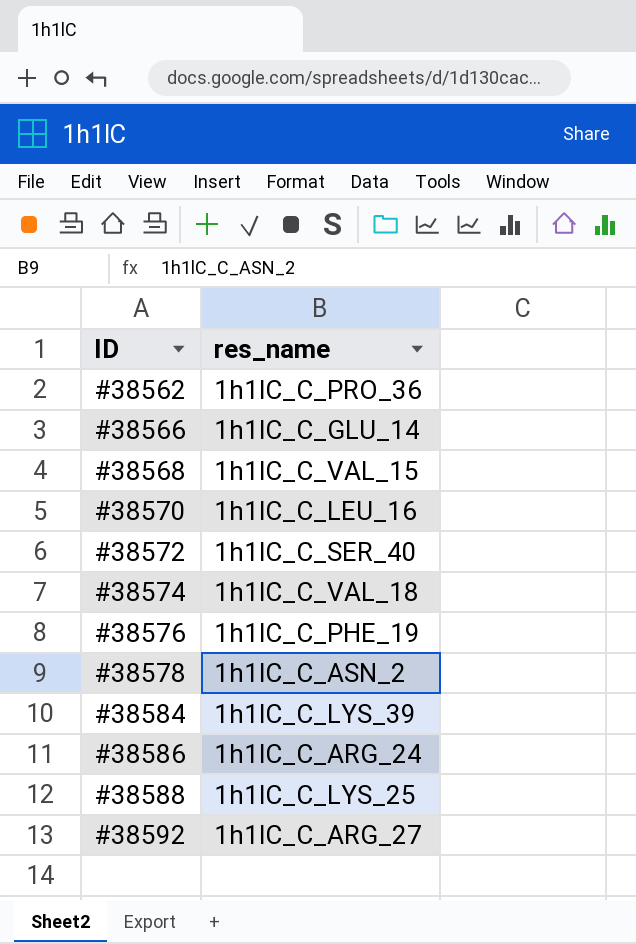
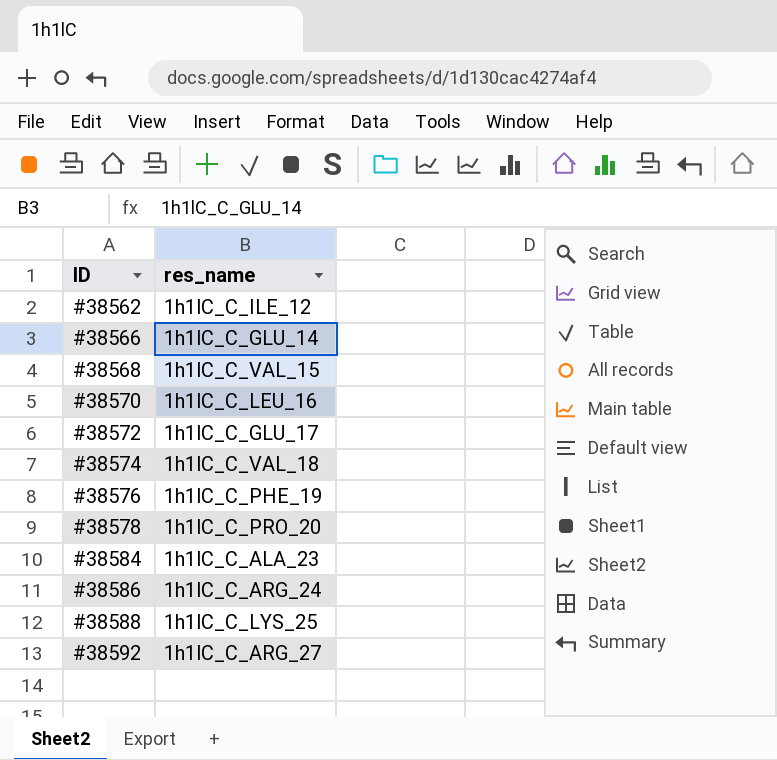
#38562 | res_name: 1h1lC_C_PRO_36 -> 1h1lC_C_ILE_12
#38572 | res_name: 1h1lC_C_SER_40 -> 1h1lC_C_GLU_17
#38578 | res_name: 1h1lC_C_ASN_2 -> 1h1lC_C_PRO_20
#38584 | res_name: 1h1lC_C_LYS_39 -> 1h1lC_C_ALA_23

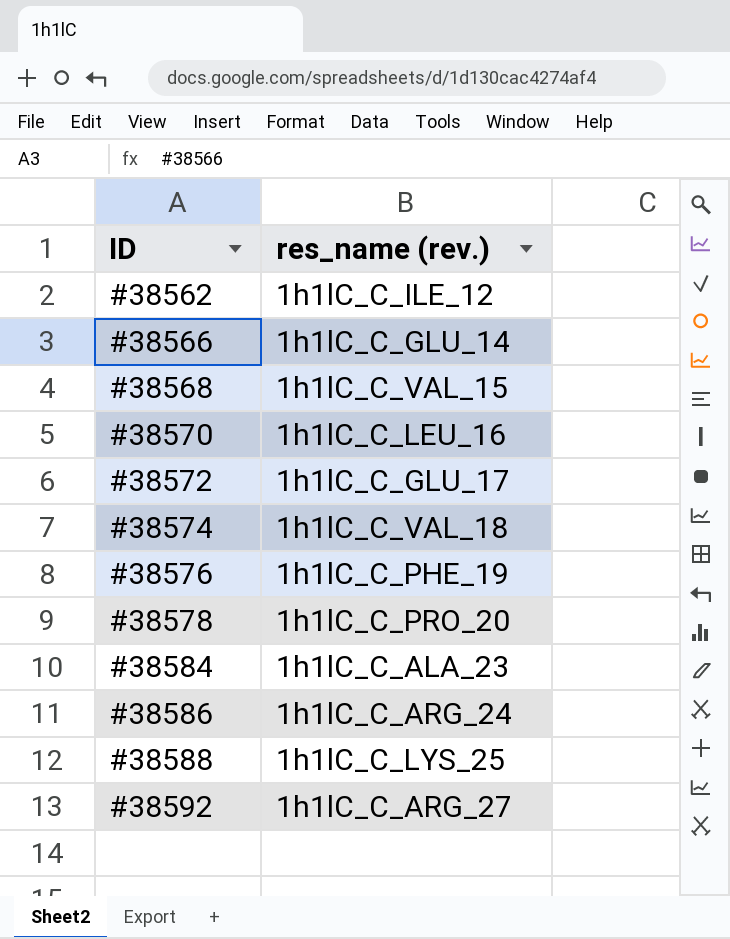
column name: res_name -> res_name (rev.)

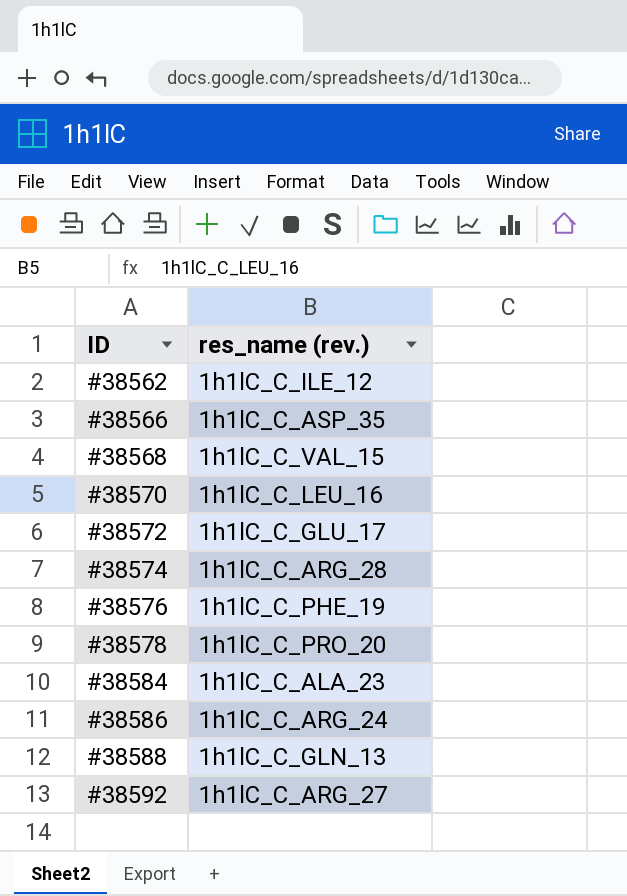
#38566 | res_name (rev.): 1h1lC_C_GLU_14 -> 1h1lC_C_ASP_35
#38574 | res_name (rev.): 1h1lC_C_VAL_18 -> 1h1lC_C_ARG_28
#38588 | res_name (rev.): 1h1lC_C_LYS_25 -> 1h1lC_C_GLN_13

